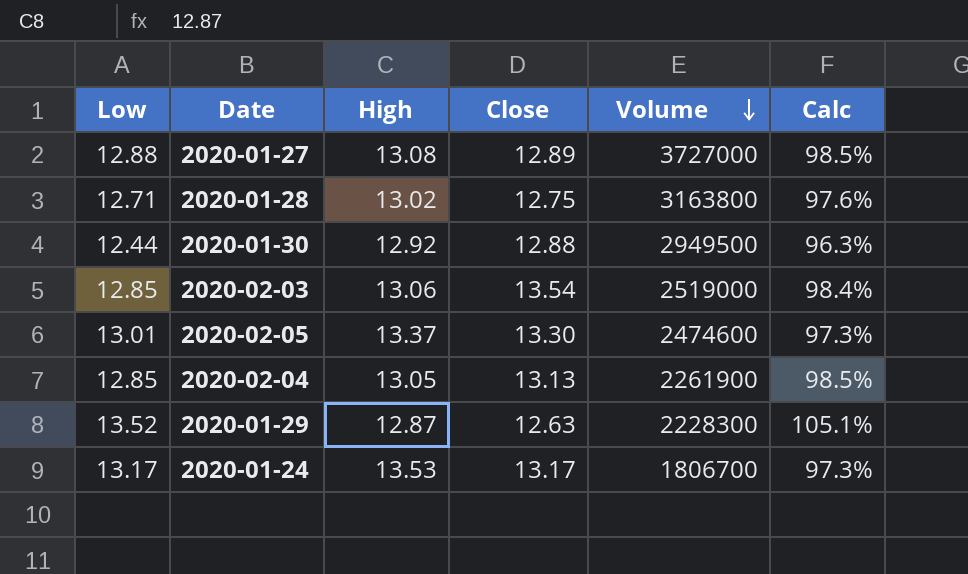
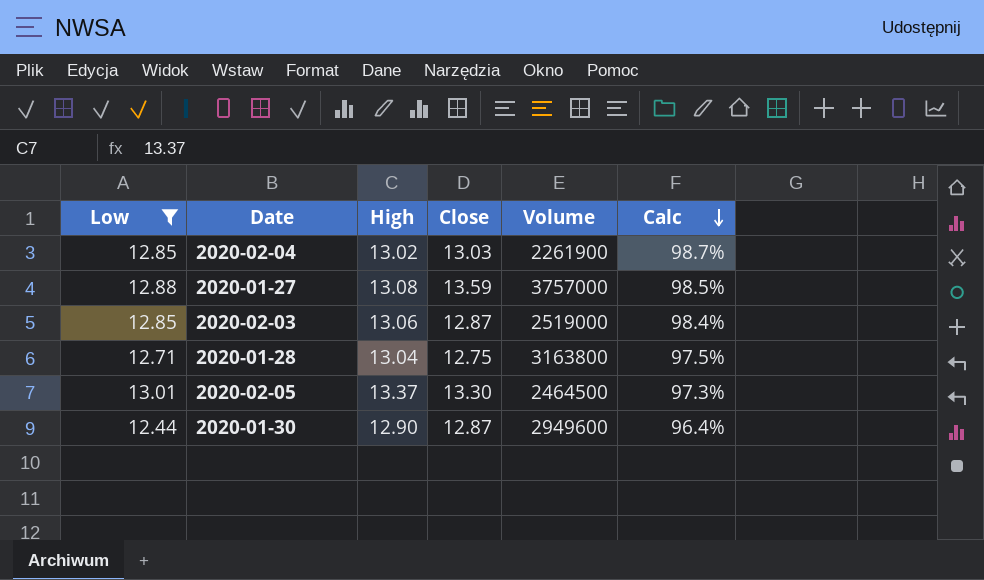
filter: none -> Low <= 13.01
row order: Volume descending -> Calc descending
2020-02-04 | High: 13.05 -> 13.02
2020-02-04 | Close: 13.13 -> 13.03
2020-02-04 | Calc: 98.5% -> 98.7%
2020-01-27 | Close: 12.89 -> 13.59
2020-01-27 | Volume: 3727000 -> 3757000
2020-02-03 | Close: 13.54 -> 12.87
2020-01-28 | High: 13.02 -> 13.04
2020-01-28 | Calc: 97.6% -> 97.5%
2020-02-05 | Volume: 2474600 -> 2464500
2020-01-30 | High: 12.92 -> 12.90
2020-01-30 | Close: 12.88 -> 12.87
2020-01-30 | Volume: 2949500 -> 2949600
2020-01-30 | Calc: 96.3% -> 96.4%

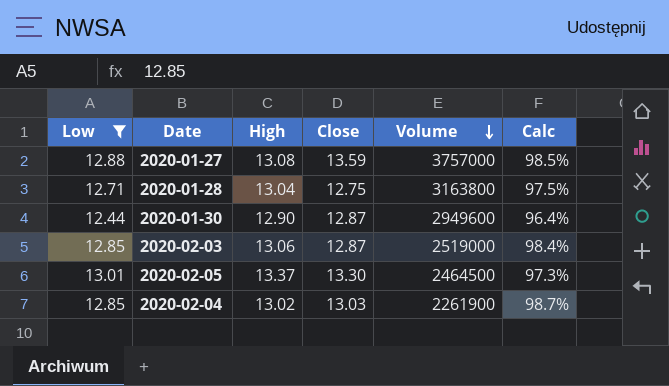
row order: Calc descending -> Volume descending

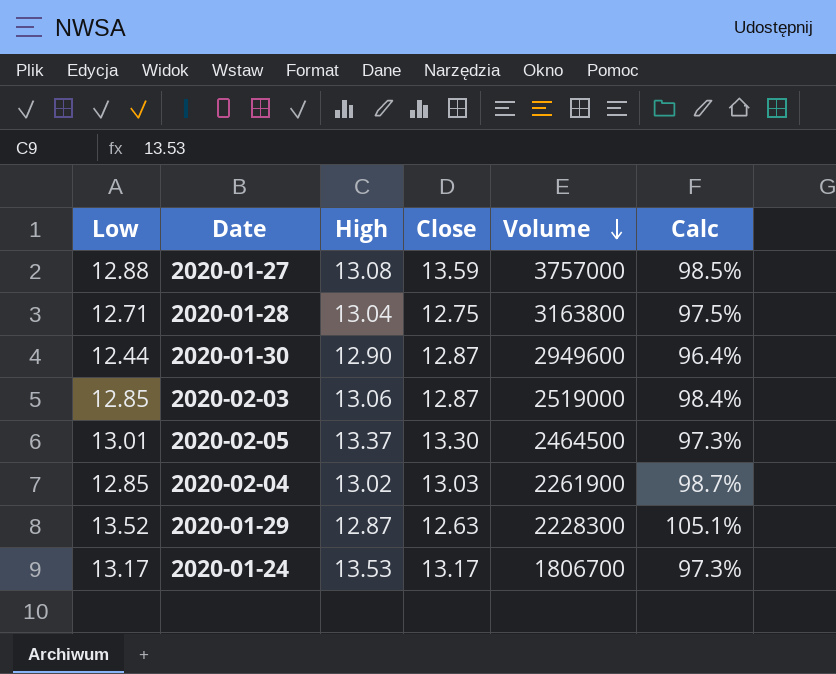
filter: Low <= 13.01 -> none

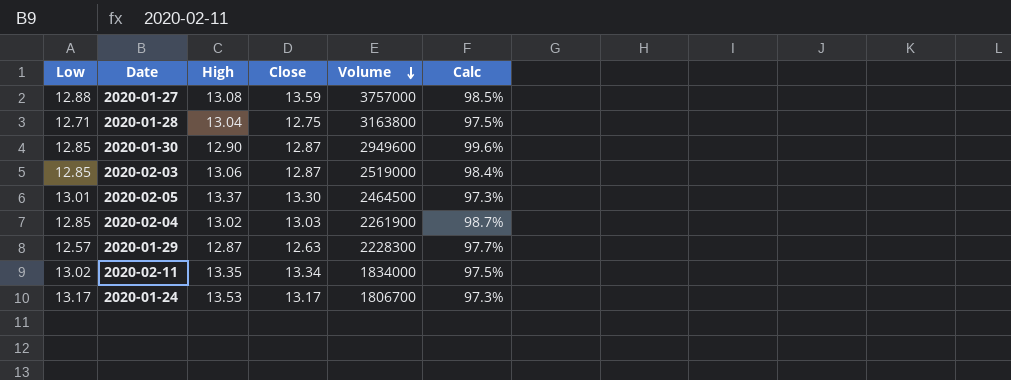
2020-01-30 | Low: 12.44 -> 12.85
2020-01-30 | Calc: 96.4% -> 99.6%
2020-01-29 | Low: 13.52 -> 12.57
2020-01-29 | Calc: 105.1% -> 97.7%
row 2020-02-11: none -> 13.02 | 13.35 | 13.34 | 1834000 | 97.5%

